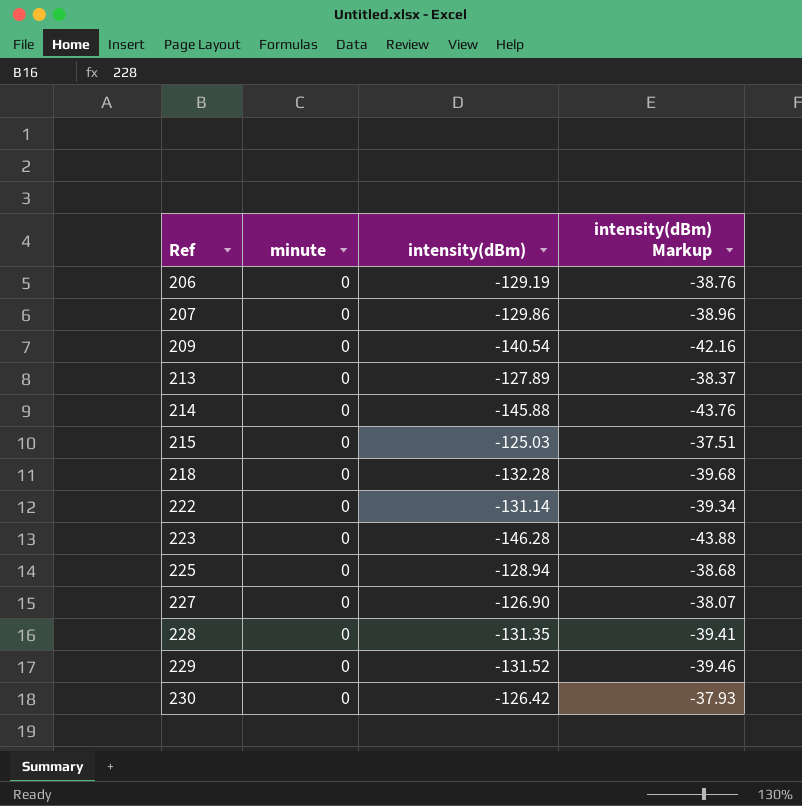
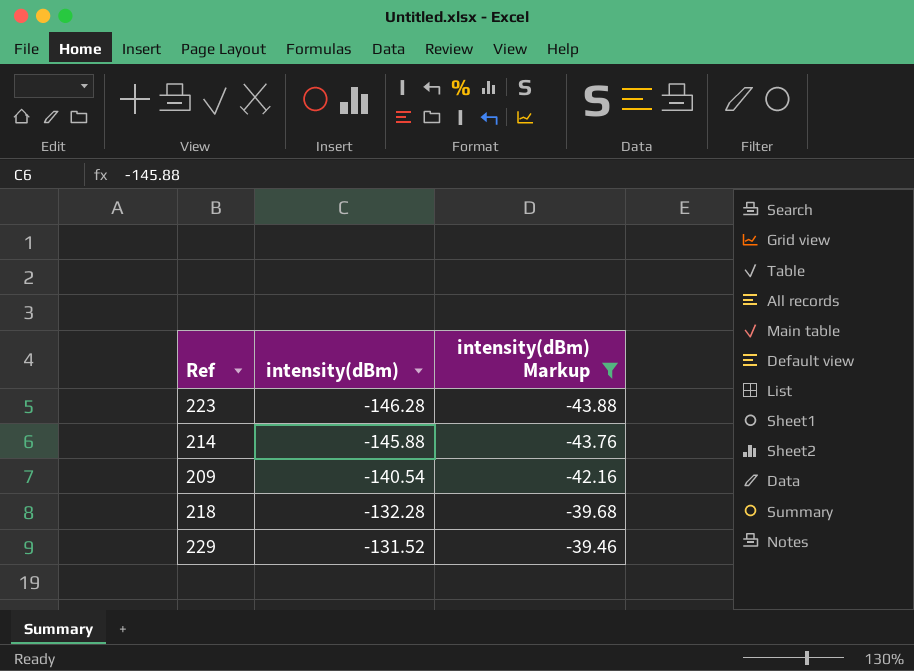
filter: none -> intensity(dBm) Markup <= -39.46
row order: Ref ascending -> intensity(dBm) ascending
column minute | position: 2 -> none

